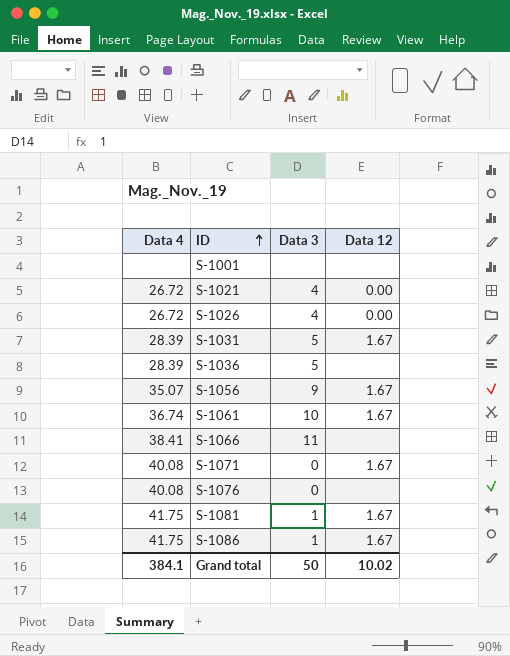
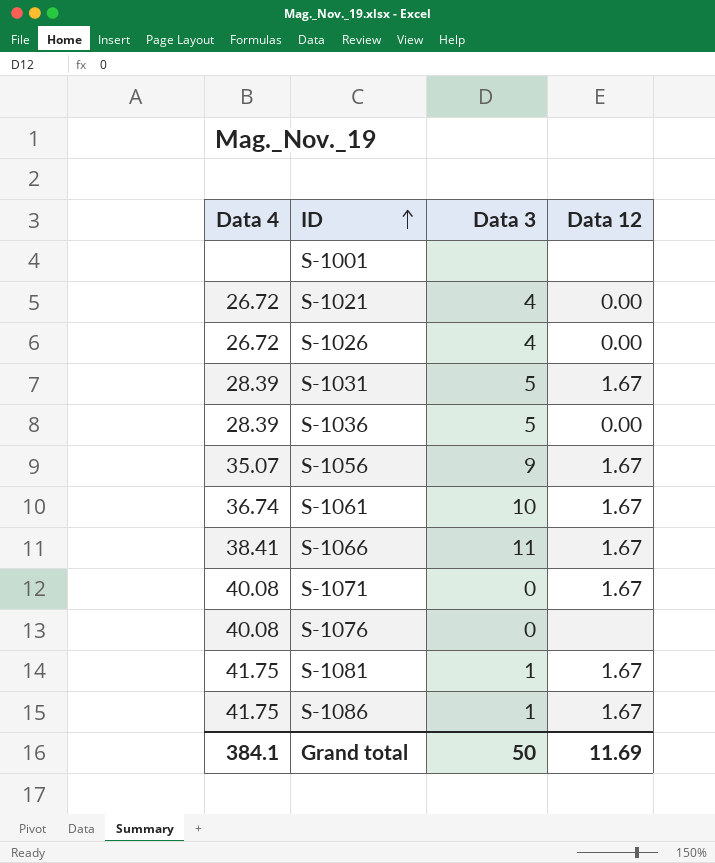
S-1036 | Data 12: none -> 0.00
S-1066 | Data 12: none -> 1.67
Grand total | Data 12: 10.02 -> 11.69

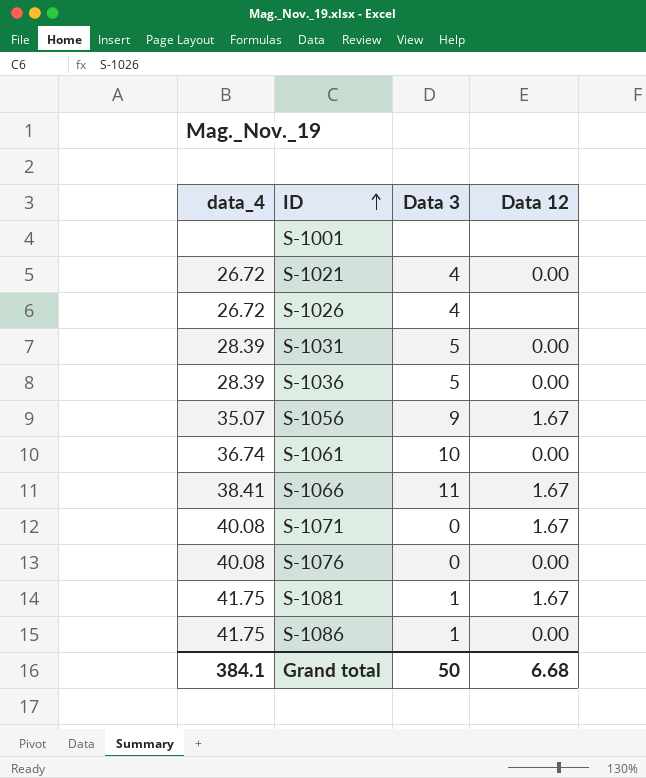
column name: Data 4 -> data_4
S-1026 | Data 12: 0.00 -> none
S-1031 | Data 12: 1.67 -> 0.00
S-1061 | Data 12: 1.67 -> 0.00
S-1076 | Data 12: none -> 0.00
S-1086 | Data 12: 1.67 -> 0.00
Grand total | Data 12: 11.69 -> 6.68

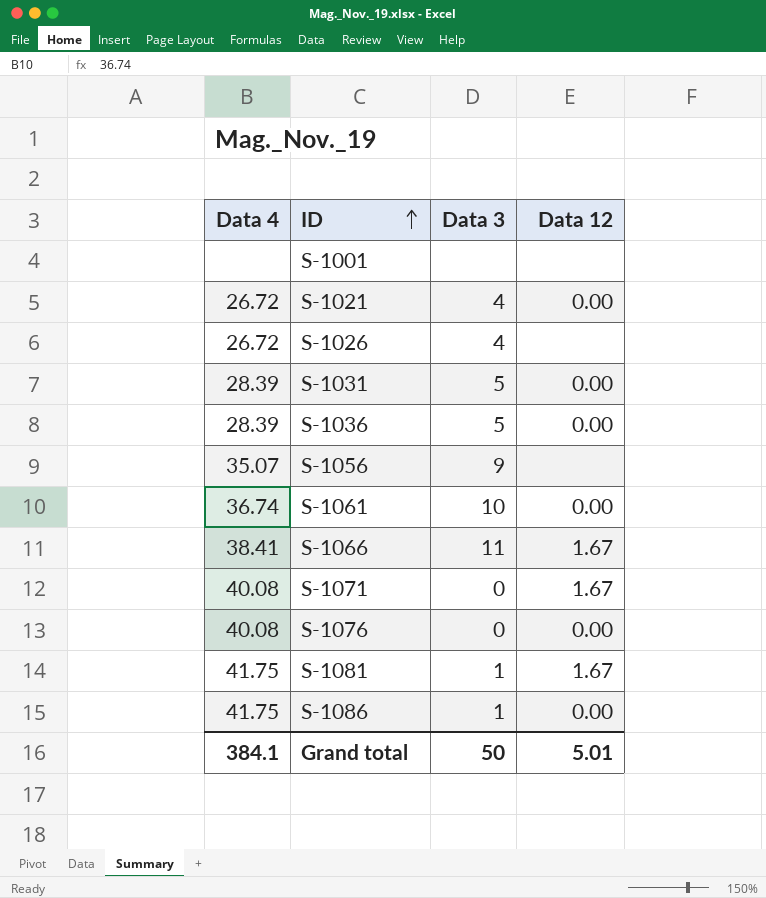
column name: data_4 -> Data 4
S-1056 | Data 12: 1.67 -> none
Grand total | Data 12: 6.68 -> 5.01

